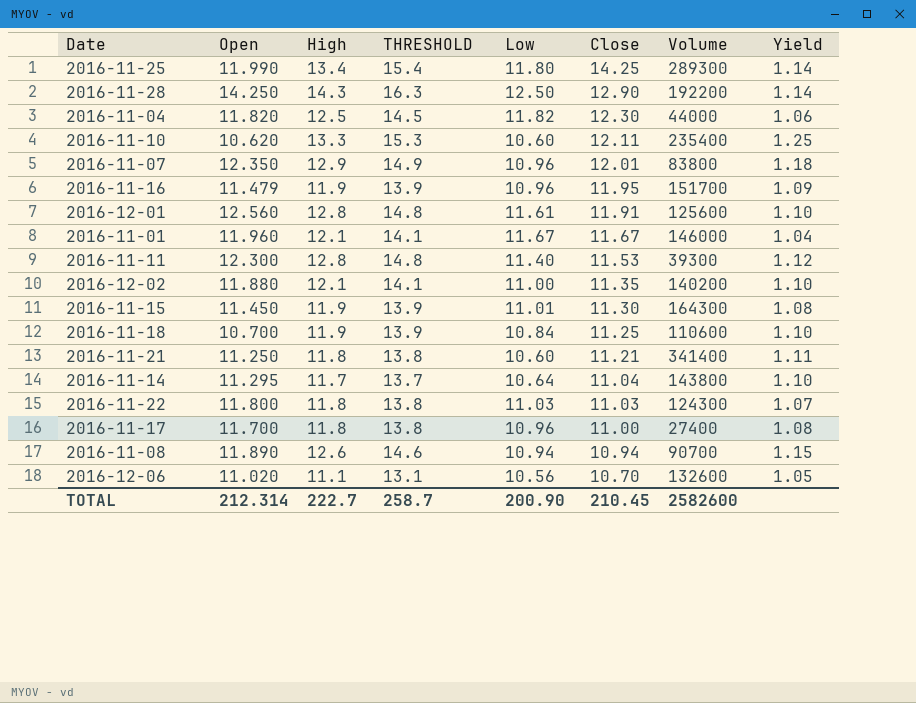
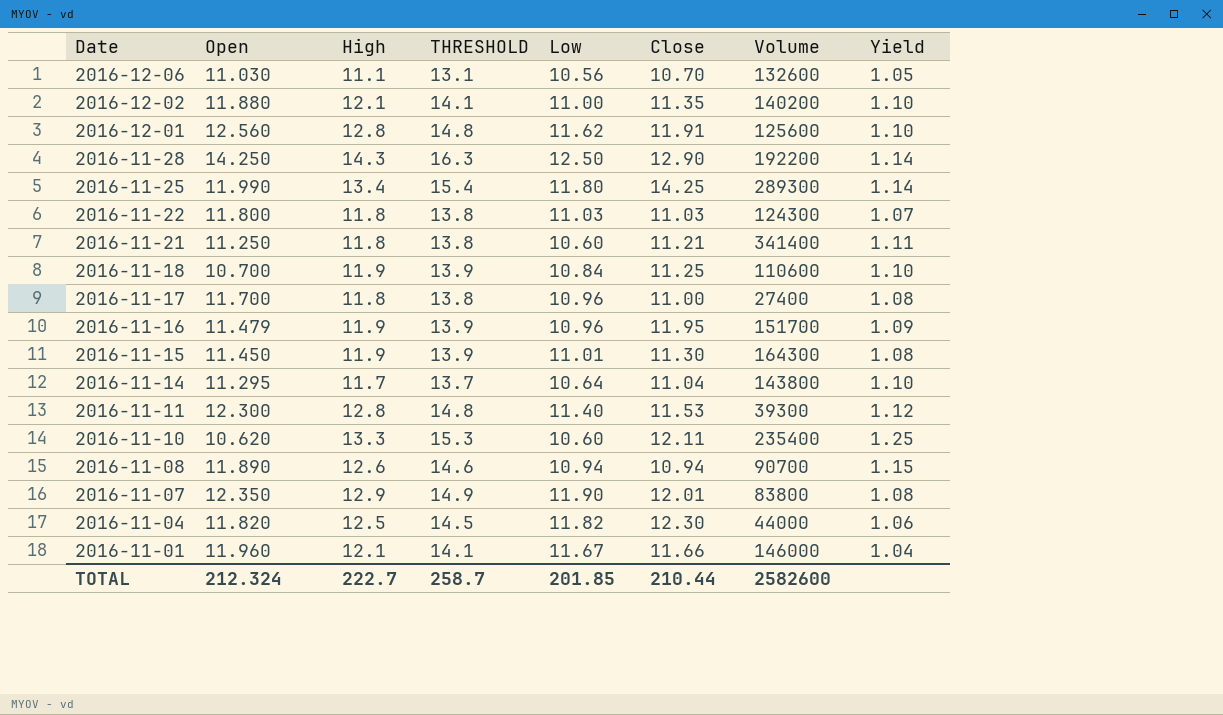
row order: Close descending -> Date descending
2016-12-06 | Open: 11.020 -> 11.030
2016-12-01 | Low: 11.61 -> 11.62
2016-11-07 | Low: 10.96 -> 11.90
2016-11-07 | Yield: 1.18 -> 1.08
2016-11-01 | Close: 11.67 -> 11.66
TOTAL | Open: 212.314 -> 212.324
TOTAL | Low: 200.90 -> 201.85
TOTAL | Close: 210.45 -> 210.44

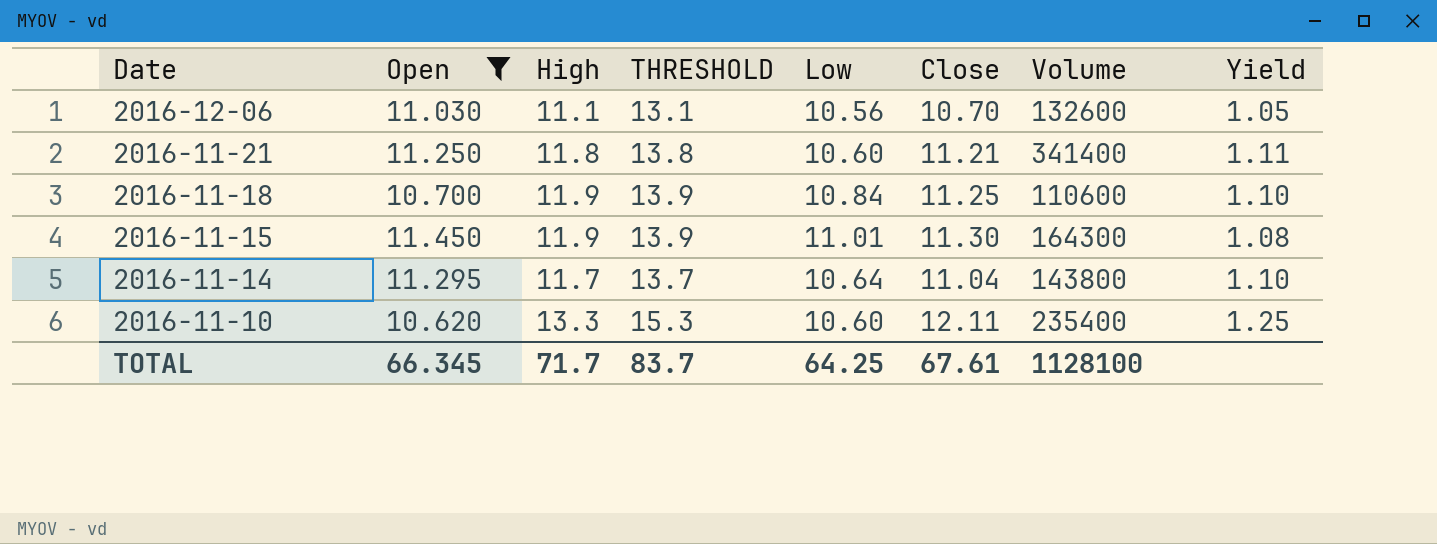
filter: none -> Open <= 11.450
TOTAL | Open: 212.324 -> 66.345
TOTAL | High: 222.7 -> 71.7
TOTAL | THRESHOLD: 258.7 -> 83.7
TOTAL | Low: 201.85 -> 64.25
TOTAL | Close: 210.44 -> 67.61
TOTAL | Volume: 2582600 -> 1128100

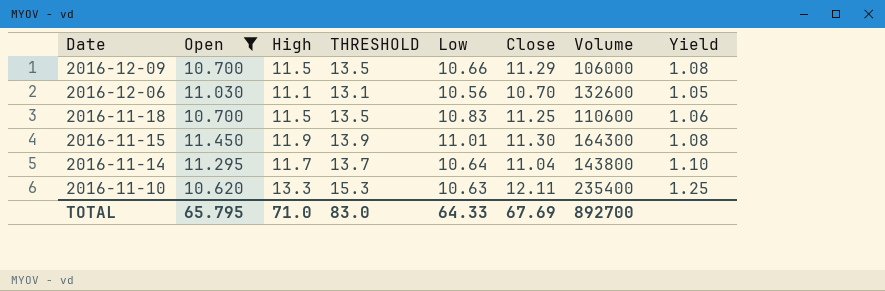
row 2016-11-21: 11.250 | 11.8 | 13.8 | 10.60 | 11.21 | 341400 | 1.11 -> none
row 2016-12-09: none -> 10.700 | 11.5 | 13.5 | 10.66 | 11.29 | 106000 | 1.08
2016-11-18 | High: 11.9 -> 11.5
2016-11-18 | THRESHOLD: 13.9 -> 13.5
2016-11-18 | Low: 10.84 -> 10.83
2016-11-18 | Yield: 1.10 -> 1.06
2016-11-10 | Low: 10.60 -> 10.63
TOTAL | Open: 66.345 -> 65.795
TOTAL | High: 71.7 -> 71.0
TOTAL | THRESHOLD: 83.7 -> 83.0
TOTAL | Low: 64.25 -> 64.33
TOTAL | Close: 67.61 -> 67.69
TOTAL | Volume: 1128100 -> 892700

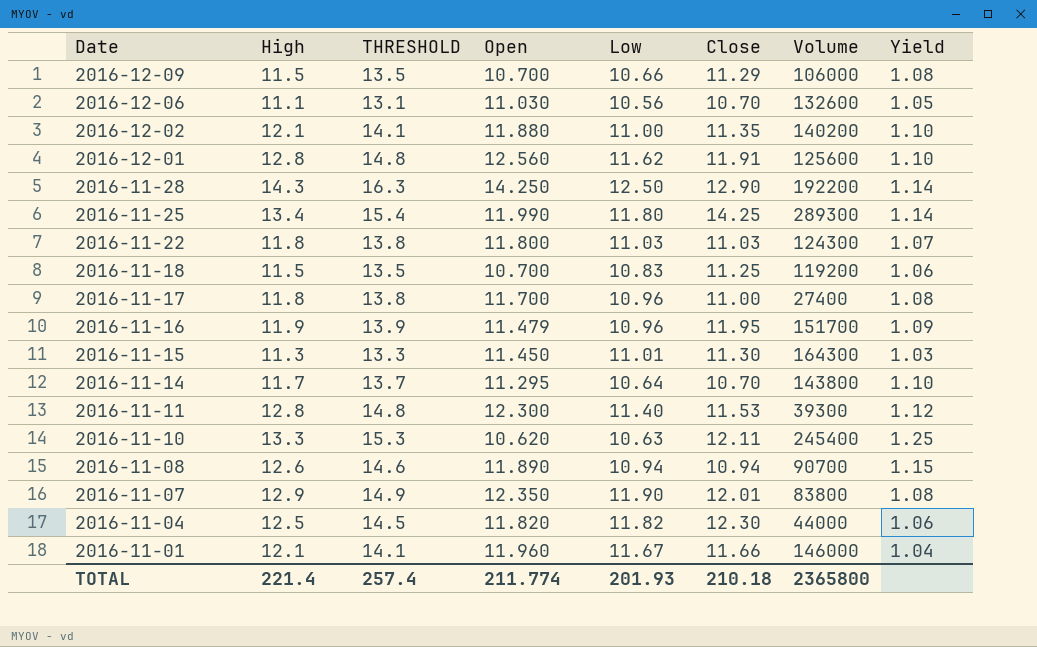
filter: Open <= 11.450 -> none
column Open | position: 2 -> 4
2016-11-18 | Volume: 110600 -> 119200
2016-11-15 | High: 11.9 -> 11.3
2016-11-15 | THRESHOLD: 13.9 -> 13.3
2016-11-15 | Yield: 1.08 -> 1.03
2016-11-14 | Close: 11.04 -> 10.70
2016-11-10 | Volume: 235400 -> 245400
TOTAL | High: 71.0 -> 221.4
TOTAL | THRESHOLD: 83.0 -> 257.4
TOTAL | Open: 65.795 -> 211.774
TOTAL | Low: 64.33 -> 201.93
TOTAL | Close: 67.69 -> 210.18
TOTAL | Volume: 892700 -> 2365800

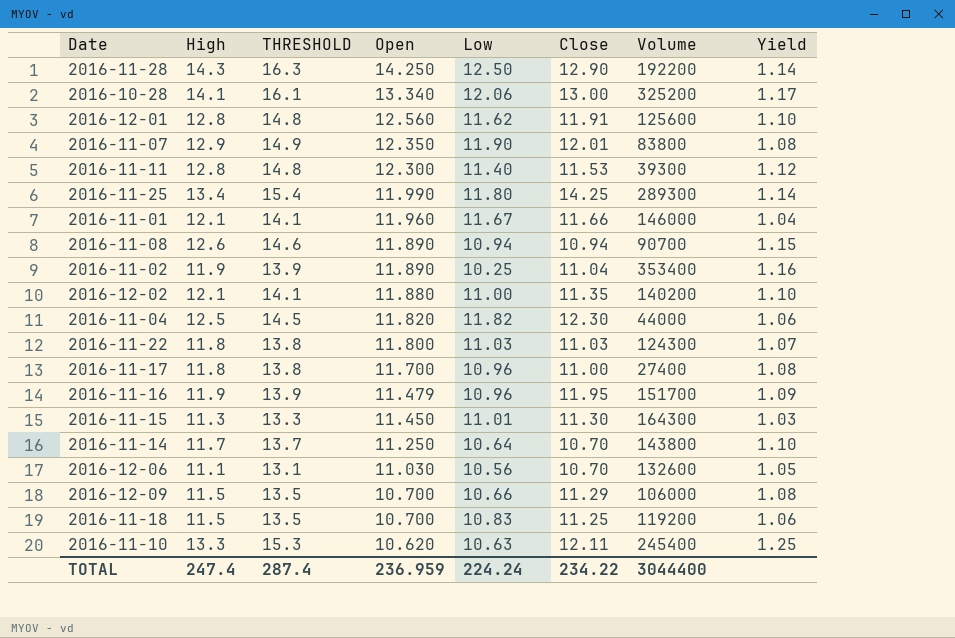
row order: Date descending -> Open descending
row 2016-10-28: none -> 14.1 | 16.1 | 13.340 | 12.06 | 13.00 | 325200 | 1.17
row 2016-11-02: none -> 11.9 | 13.9 | 11.890 | 10.25 | 11.04 | 353400 | 1.16
2016-11-14 | Open: 11.295 -> 11.250
TOTAL | High: 221.4 -> 247.4
TOTAL | THRESHOLD: 257.4 -> 287.4
TOTAL | Open: 211.774 -> 236.959
TOTAL | Low: 201.93 -> 224.24
TOTAL | Close: 210.18 -> 234.22
TOTAL | Volume: 2365800 -> 3044400

